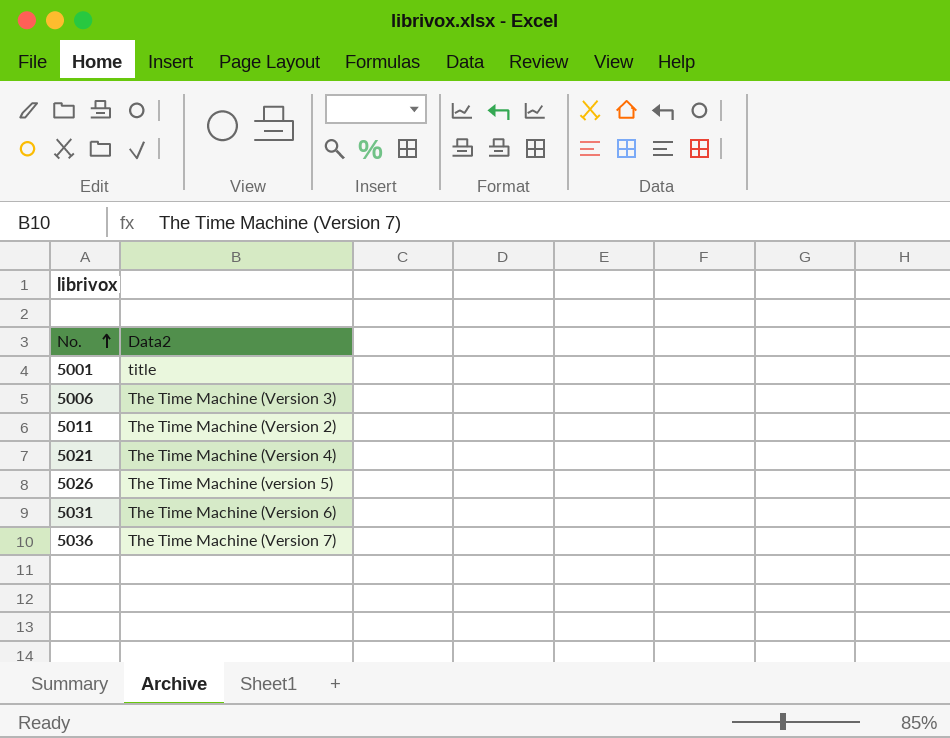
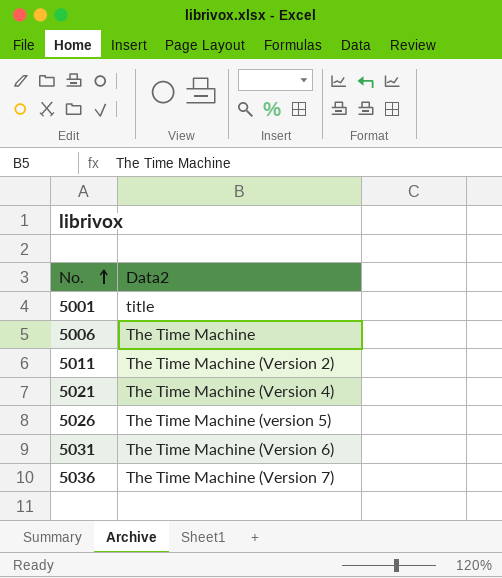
5006 | Data2: The Time Machine (Version 3) -> The Time Machine

